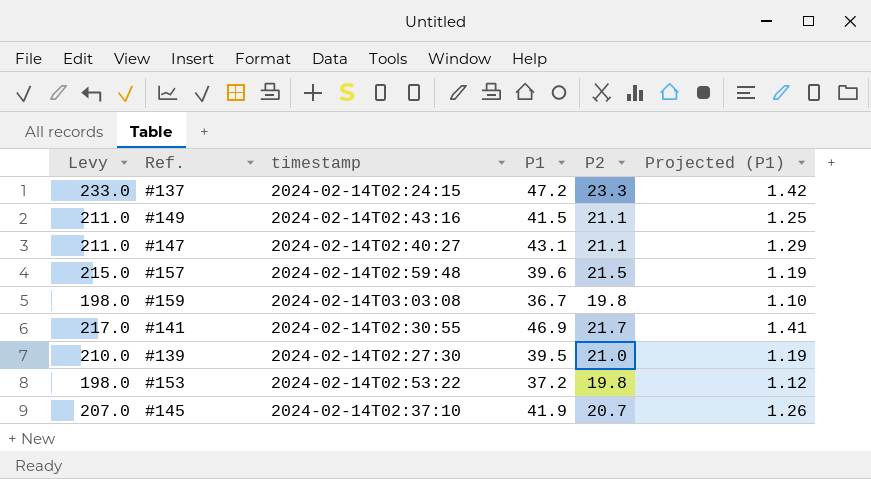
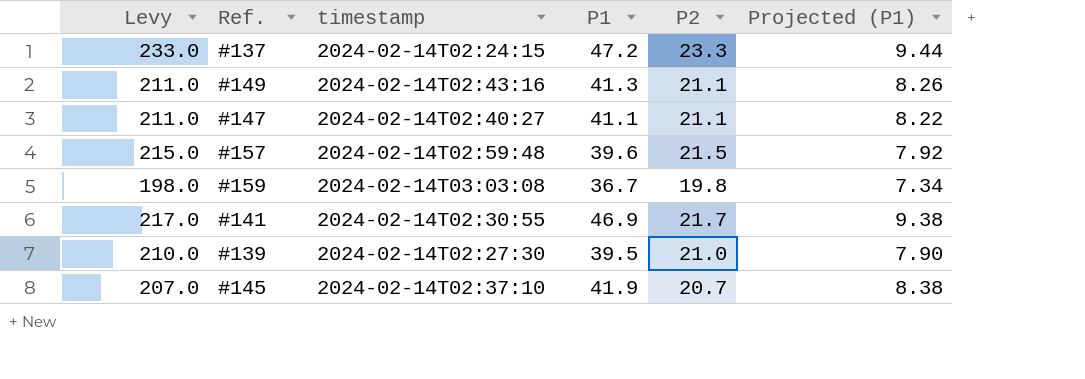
column Projected (P1) | formula: [P1] * 0.03 -> [P1] * 0.2
row #153: 198.0 | 2024-02-14T02:53:22 | 37.2 | 19.8 | 1.12 -> none
#149 | P1: 41.5 -> 41.3
#147 | P1: 43.1 -> 41.1

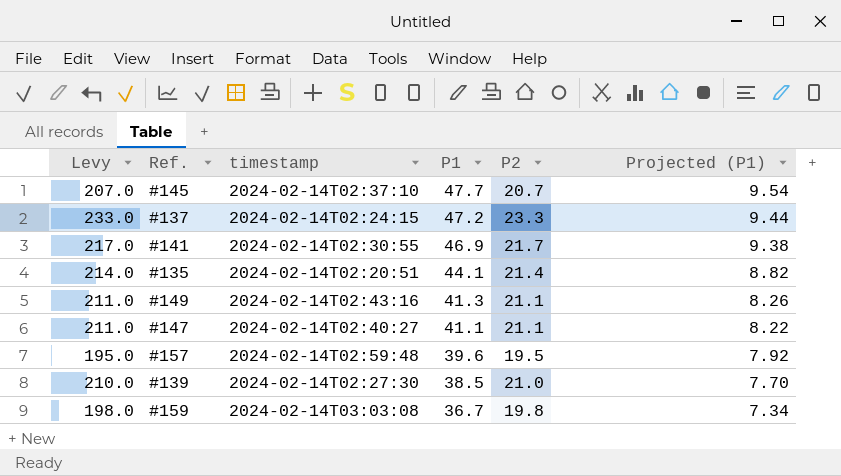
row order: none -> P1 descending
#145 | P1: 41.9 -> 47.7
#145 | Projected (P1): 8.38 -> 9.54
row #135: none -> 214.0 | 2024-02-14T02:20:51 | 44.1 | 21.4 | 8.82
#157 | Levy: 215.0 -> 195.0
#157 | P2: 21.5 -> 19.5
#139 | P1: 39.5 -> 38.5
#139 | Projected (P1): 7.90 -> 7.70

